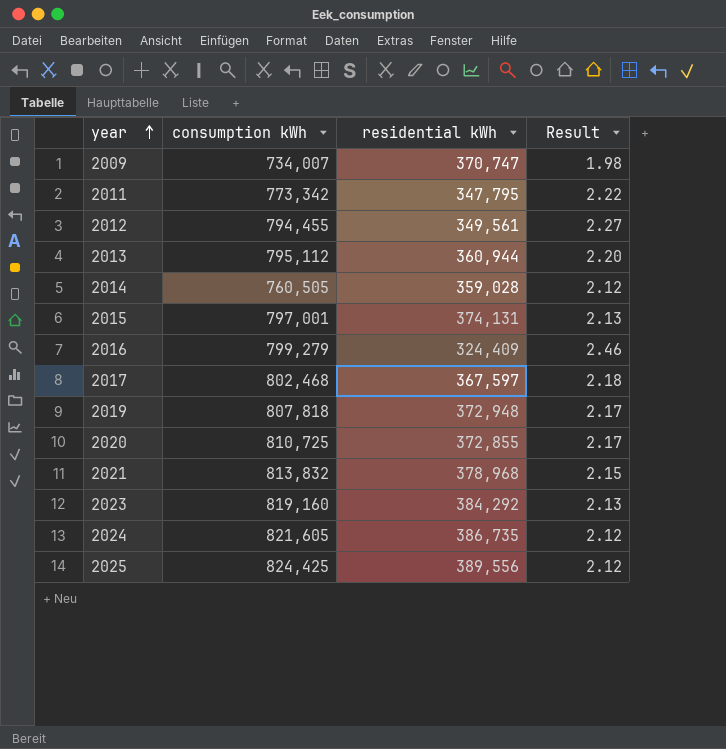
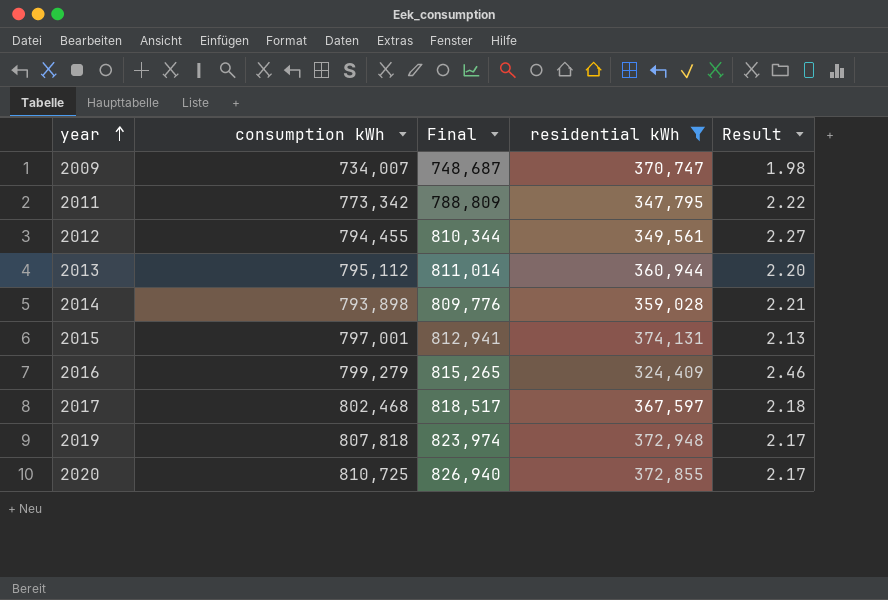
filter: none -> residential kWh <= 374,131
column Final | formula: none -> [consumption kWh] * 1.02
2014 | consumption kWh: 760,505 -> 793,898
2014 | Result: 2.12 -> 2.21

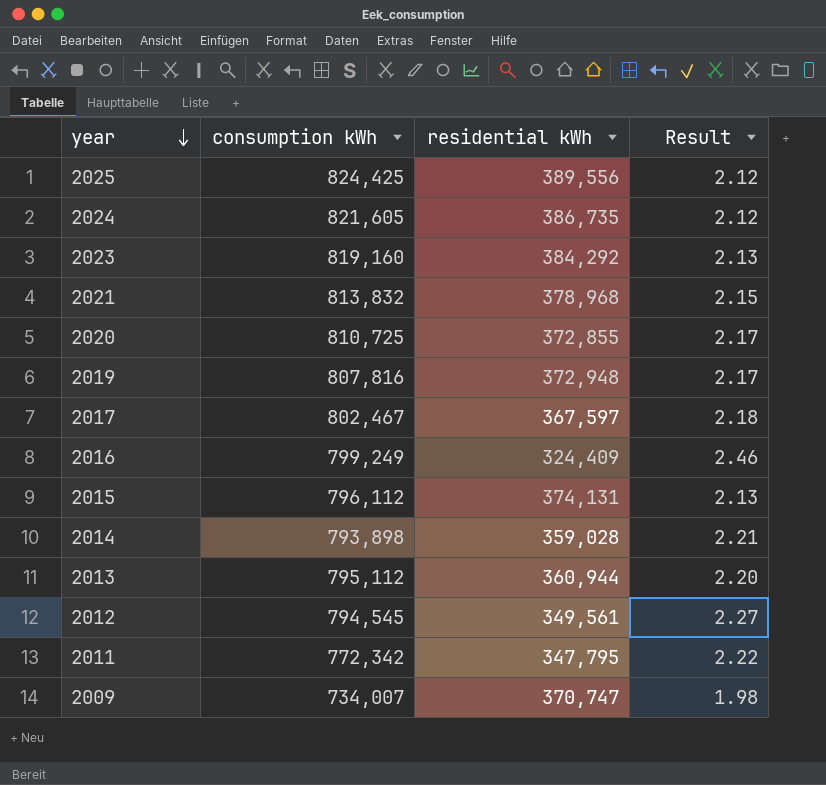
filter: residential kWh <= 374,131 -> none
row order: year ascending -> year descending
column Final | formula: [consumption kWh] * 1.02 -> none
2019 | consumption kWh: 807,818 -> 807,816
2017 | consumption kWh: 802,468 -> 802,467
2016 | consumption kWh: 799,279 -> 799,249
2015 | consumption kWh: 797,001 -> 796,112
2012 | consumption kWh: 794,455 -> 794,545
2011 | consumption kWh: 773,342 -> 772,342

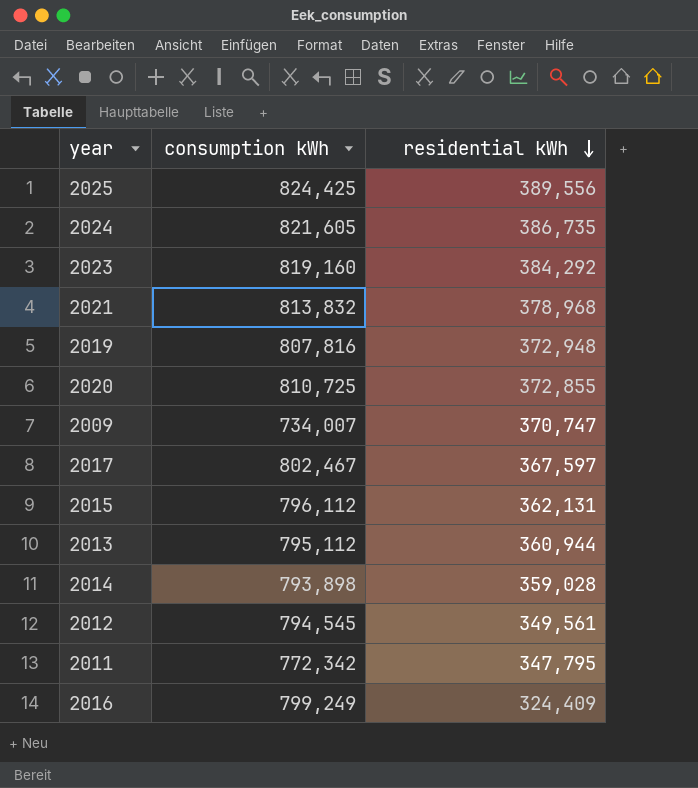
row order: year descending -> residential kWh descending
column Result | formula: [consumption kWh] / [residential kWh] -> none
2015 | residential kWh: 374,131 -> 362,131

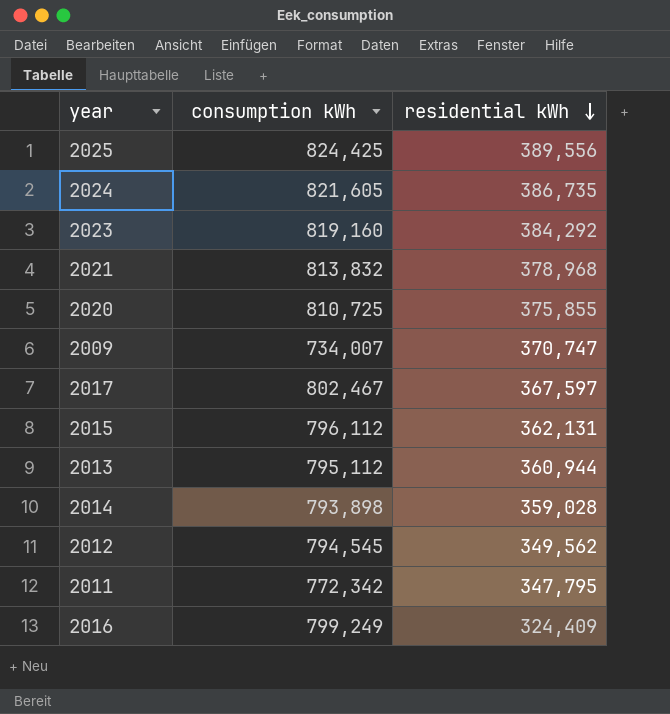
row 2019: 807,816 | 372,948 -> none
2020 | residential kWh: 372,855 -> 375,855
2012 | residential kWh: 349,561 -> 349,562

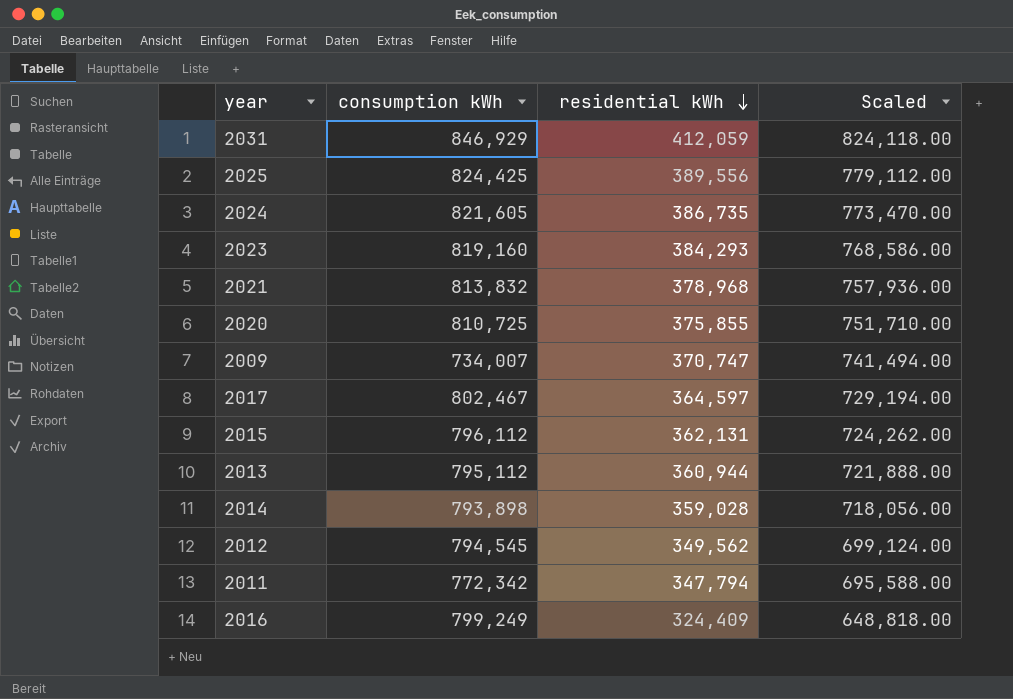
column Scaled | formula: none -> [residential kWh] * 2
row 2031: none -> 846,929 | 412,059 | 824,118.00
2023 | residential kWh: 384,292 -> 384,293
2017 | residential kWh: 367,597 -> 364,597
2011 | residential kWh: 347,795 -> 347,794

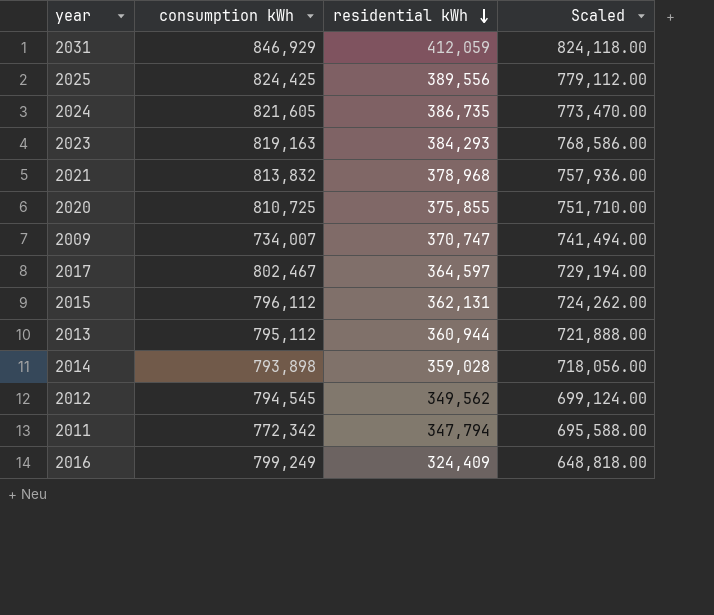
2023 | consumption kWh: 819,160 -> 819,163

